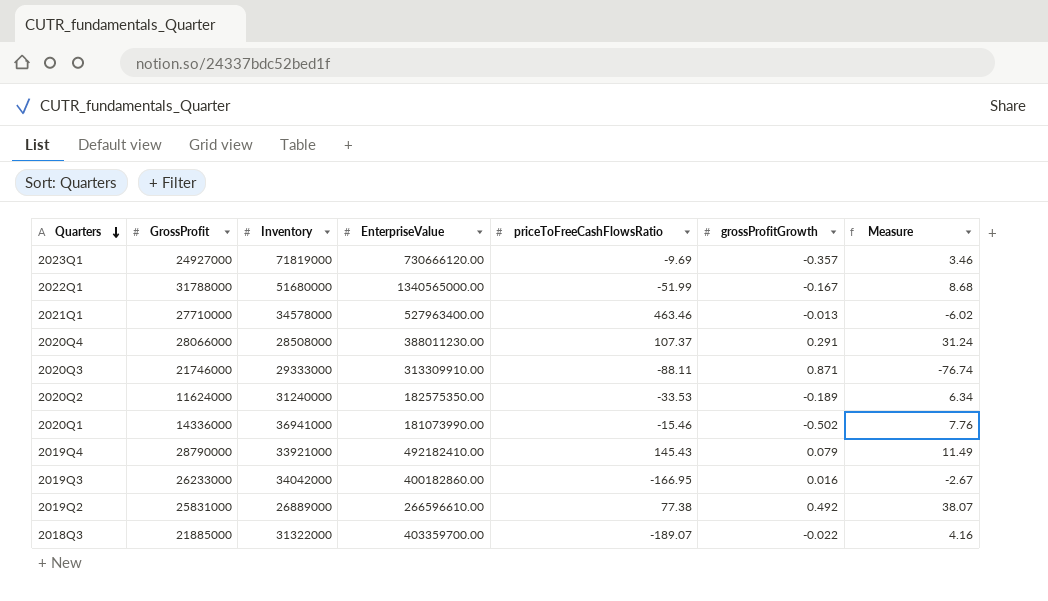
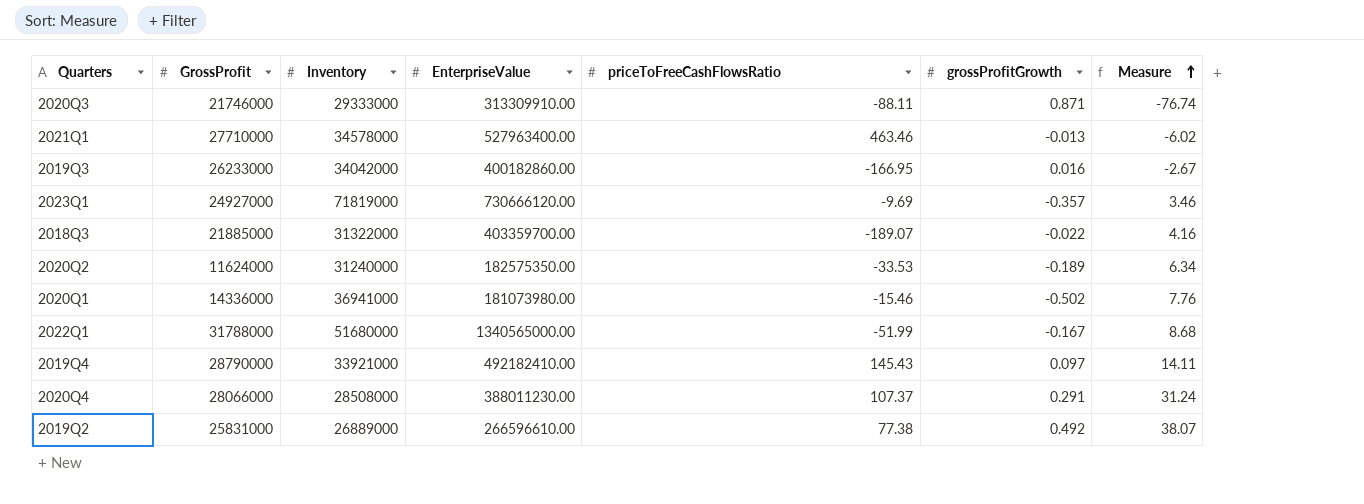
row order: Quarters descending -> Measure ascending
2020Q1 | EnterpriseValue: 181073990.00 -> 181073980.00
2019Q4 | grossProfitGrowth: 0.079 -> 0.097
2019Q4 | Measure: 11.49 -> 14.11

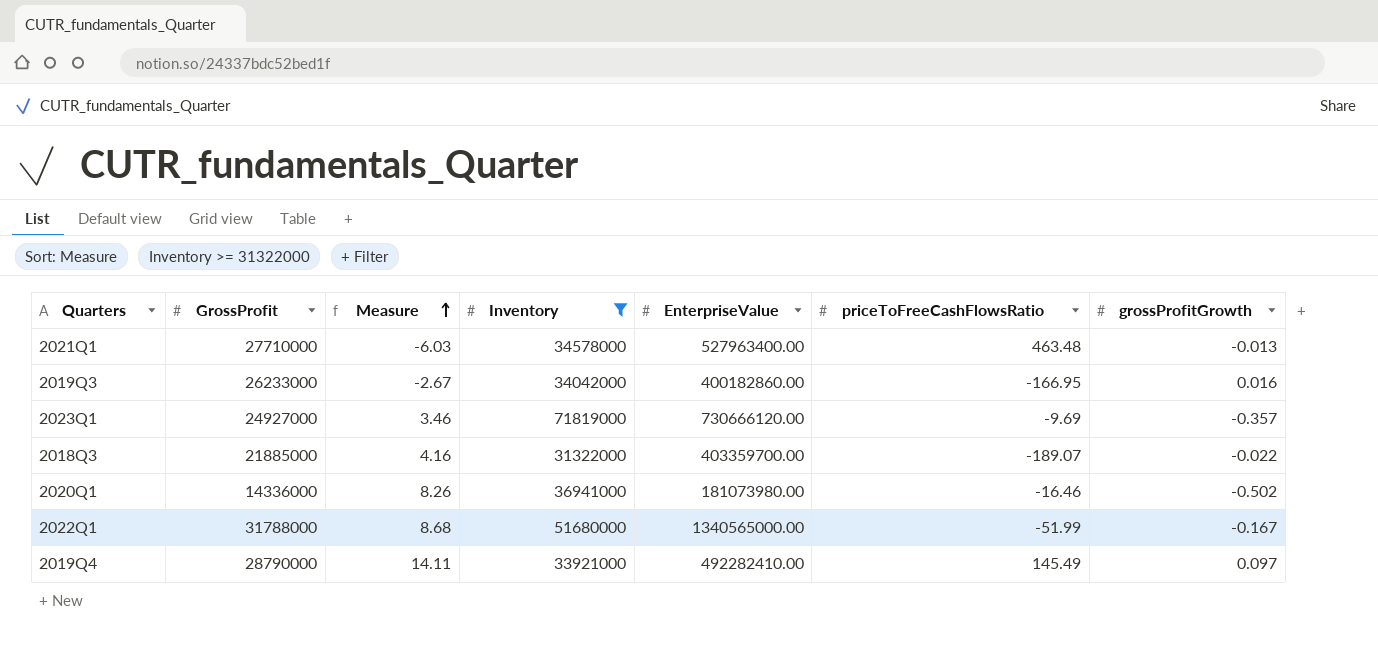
filter: none -> Inventory >= 31322000
column Measure | position: 7 -> 3
2021Q1 | Measure: -6.02 -> -6.03
2021Q1 | priceToFreeCashFlowsRatio: 463.46 -> 463.48
2020Q1 | Measure: 7.76 -> 8.26
2020Q1 | priceToFreeCashFlowsRatio: -15.46 -> -16.46
2019Q4 | EnterpriseValue: 492182410.00 -> 492282410.00
2019Q4 | priceToFreeCashFlowsRatio: 145.43 -> 145.49

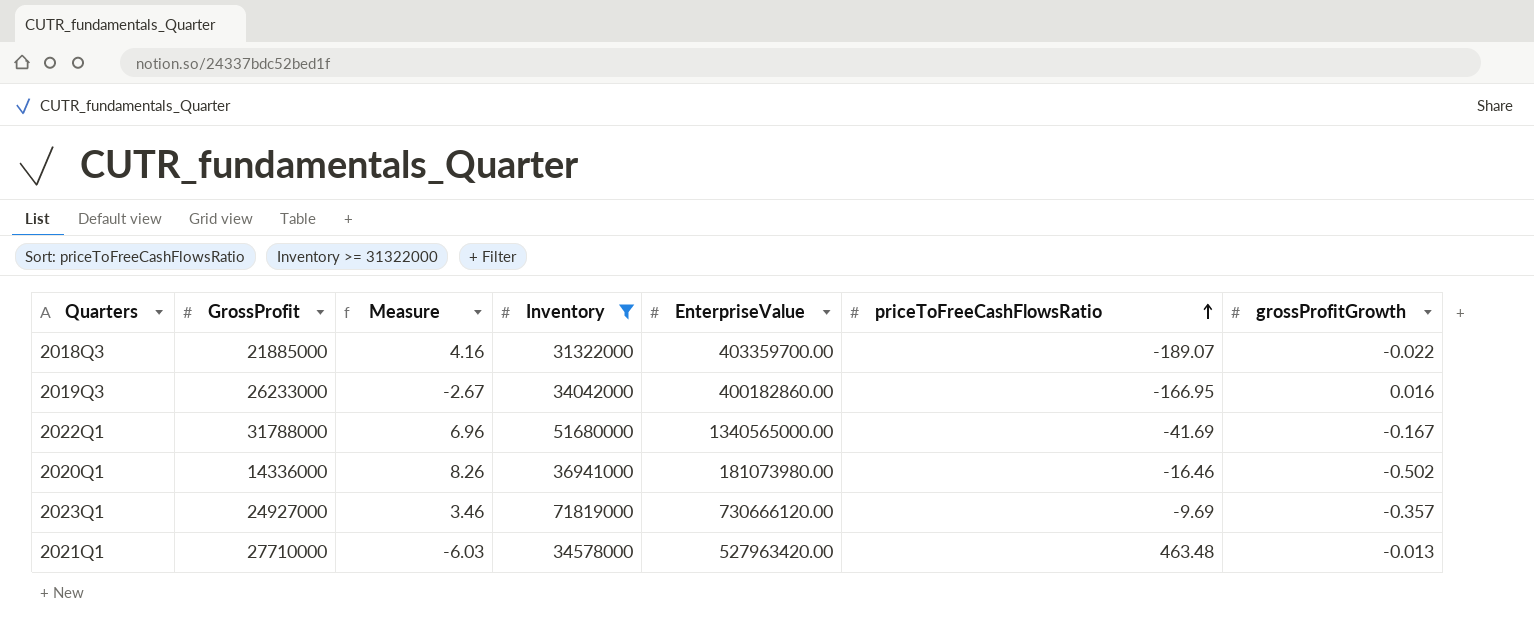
row order: Measure ascending -> priceToFreeCashFlowsRatio ascending
row 2019Q4: 28790000 | 14.11 | 33921000 | 492282410.00 | 145.49 | 0.097 -> none
2022Q1 | Measure: 8.68 -> 6.96
2022Q1 | priceToFreeCashFlowsRatio: -51.99 -> -41.69
2021Q1 | EnterpriseValue: 527963400.00 -> 527963420.00

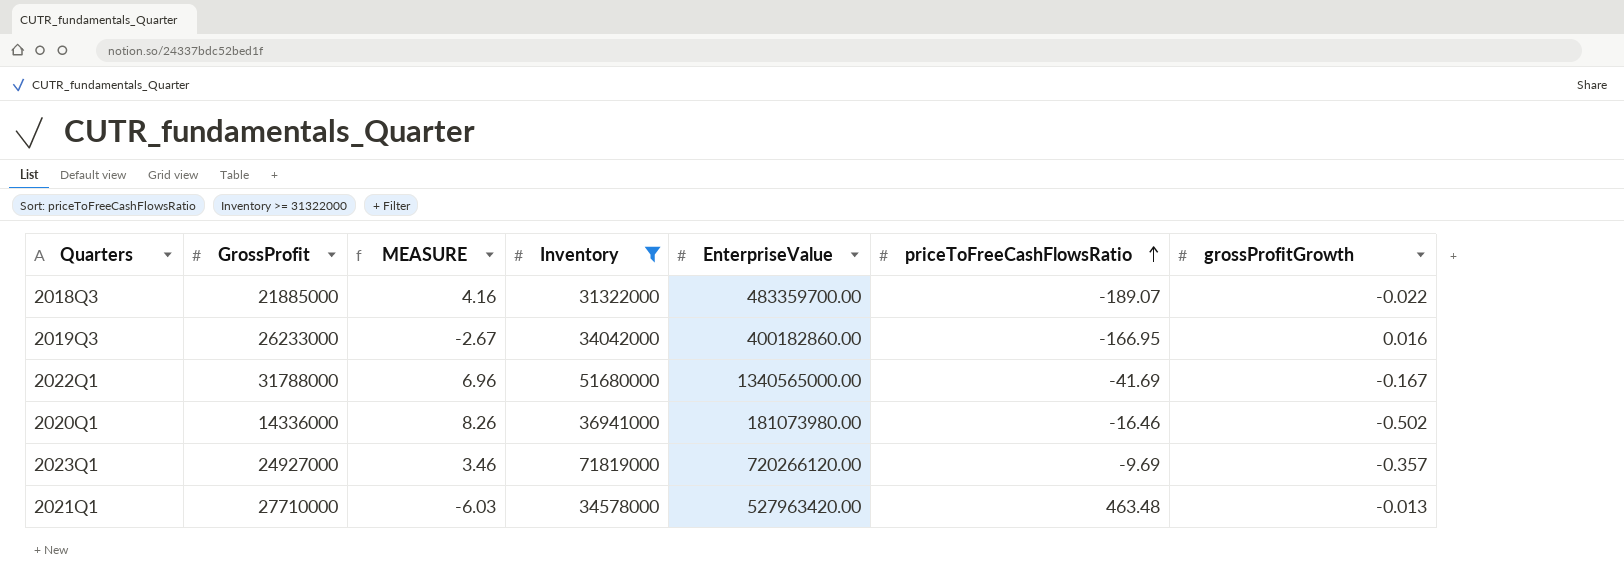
column name: Measure -> MEASURE
2018Q3 | EnterpriseValue: 403359700.00 -> 483359700.00
2023Q1 | EnterpriseValue: 730666120.00 -> 720266120.00

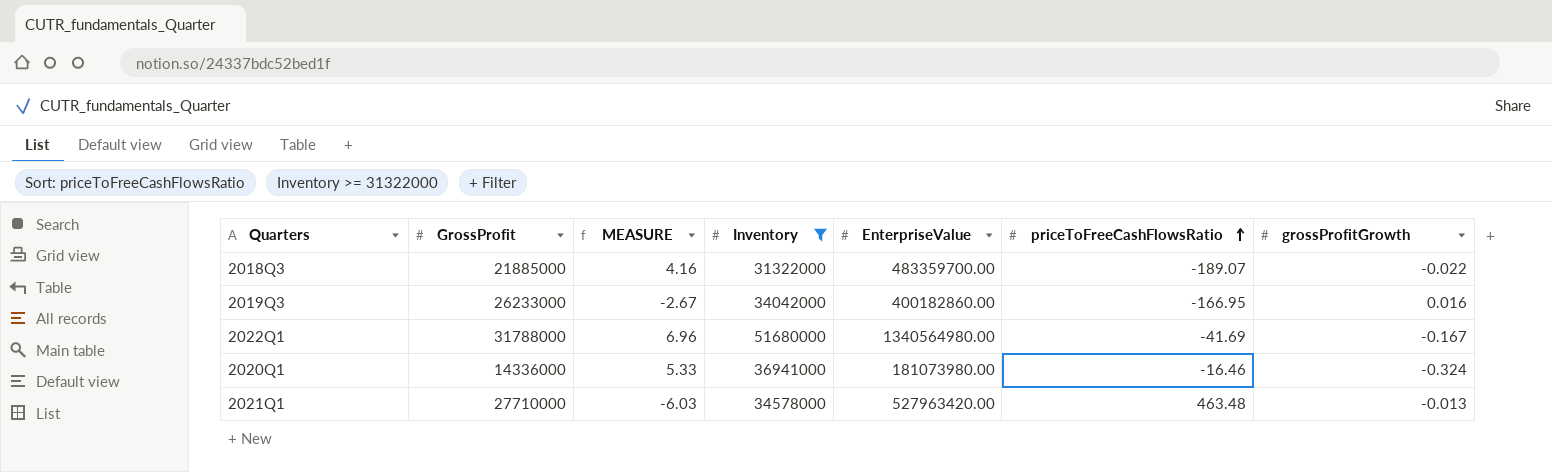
row 2023Q1: 24927000 | 3.46 | 71819000 | 720266120.00 | -9.69 | -0.357 -> none
2022Q1 | EnterpriseValue: 1340565000.00 -> 1340564980.00
2020Q1 | MEASURE: 8.26 -> 5.33
2020Q1 | grossProfitGrowth: -0.502 -> -0.324

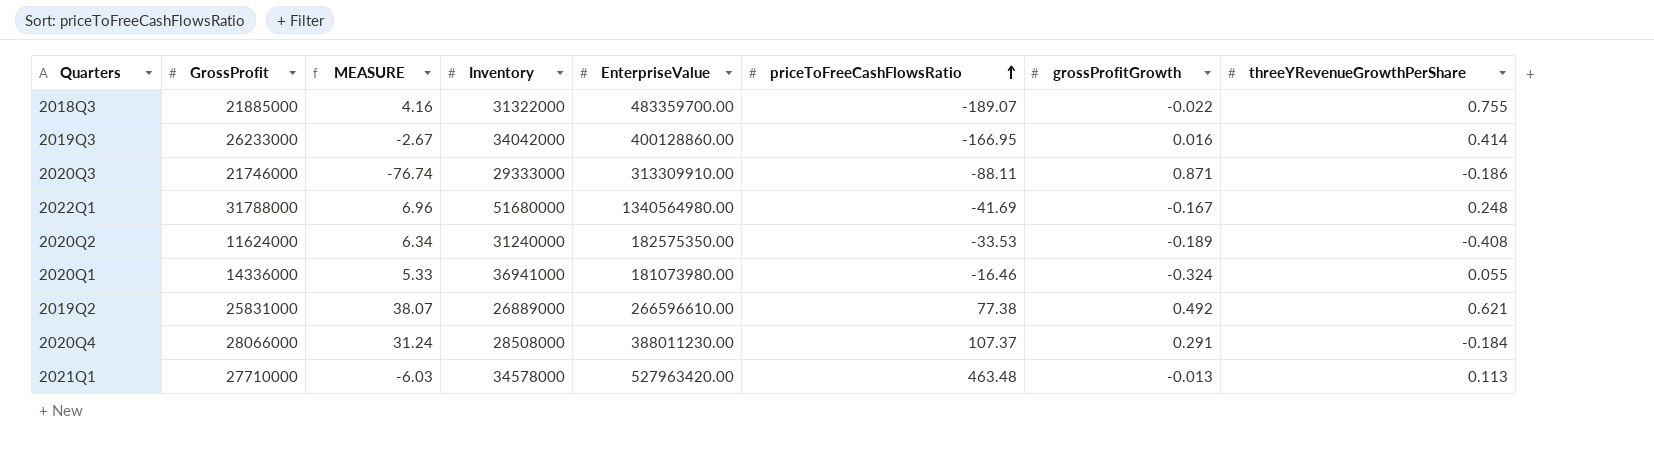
filter: Inventory >= 31322000 -> none
column threeYRevenueGrowthPerShare | position: none -> 8
2019Q3 | EnterpriseValue: 400182860.00 -> 400128860.00

